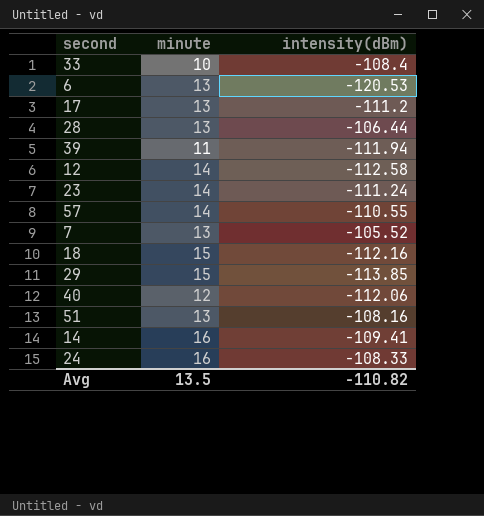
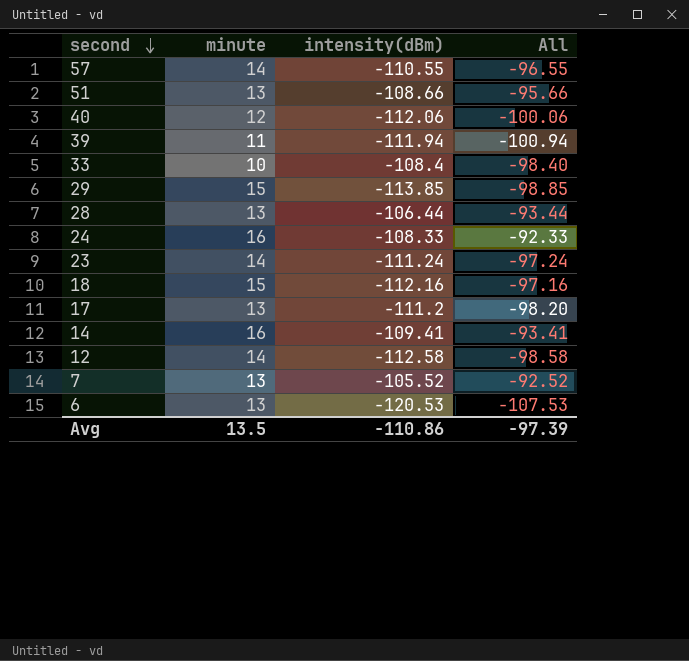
row order: none -> second descending
column All | formula: none -> [minute] + [intensity(dBm)]
51 | intensity(dBm): -108.16 -> -108.66
Avg | intensity(dBm): -110.82 -> -110.86

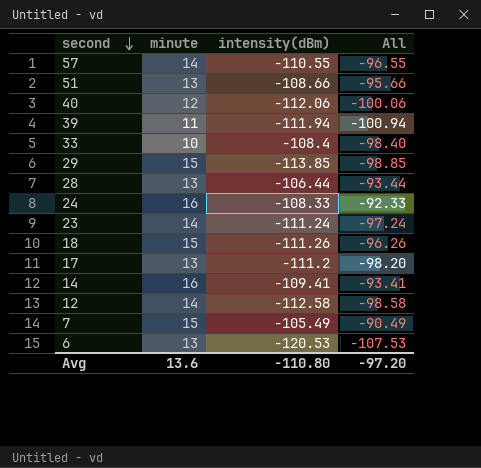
18 | intensity(dBm): -112.16 -> -111.26
18 | All: -97.16 -> -96.26
7 | minute: 13 -> 15
7 | intensity(dBm): -105.52 -> -105.49
7 | All: -92.52 -> -90.49
Avg | minute: 13.5 -> 13.6
Avg | intensity(dBm): -110.86 -> -110.80
Avg | All: -97.39 -> -97.20

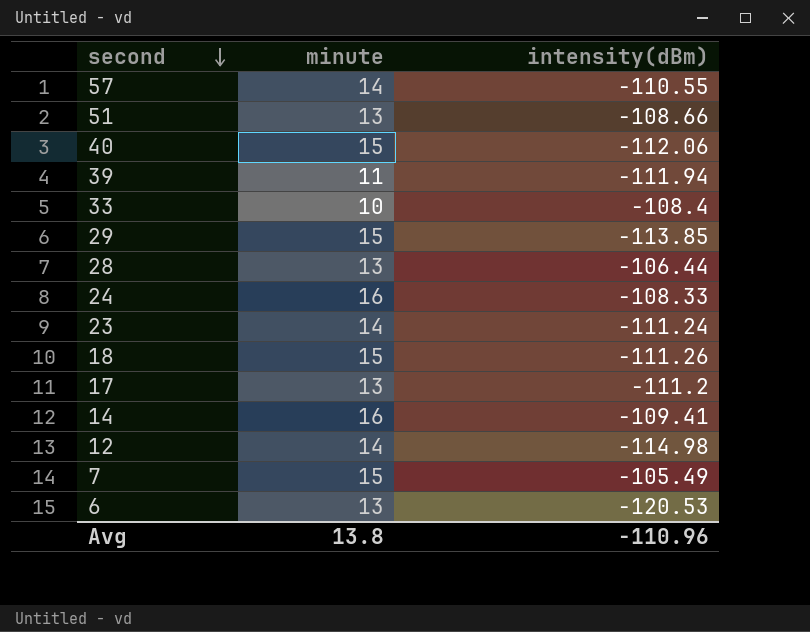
column All | formula: [minute] + [intensity(dBm)] -> none
40 | minute: 12 -> 15
12 | intensity(dBm): -112.58 -> -114.98
Avg | minute: 13.6 -> 13.8
Avg | intensity(dBm): -110.80 -> -110.96

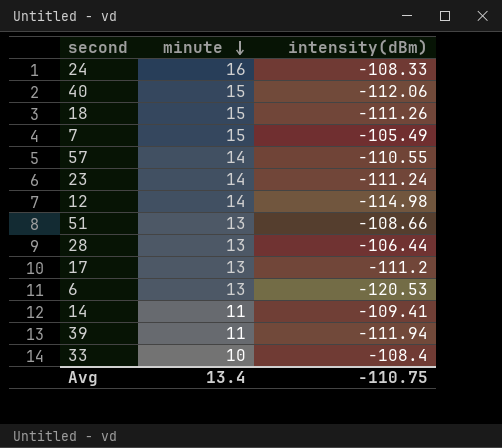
row order: second descending -> minute descending
row 29: 15 | -113.85 -> none
14 | minute: 16 -> 11
Avg | minute: 13.8 -> 13.4
Avg | intensity(dBm): -110.96 -> -110.75

